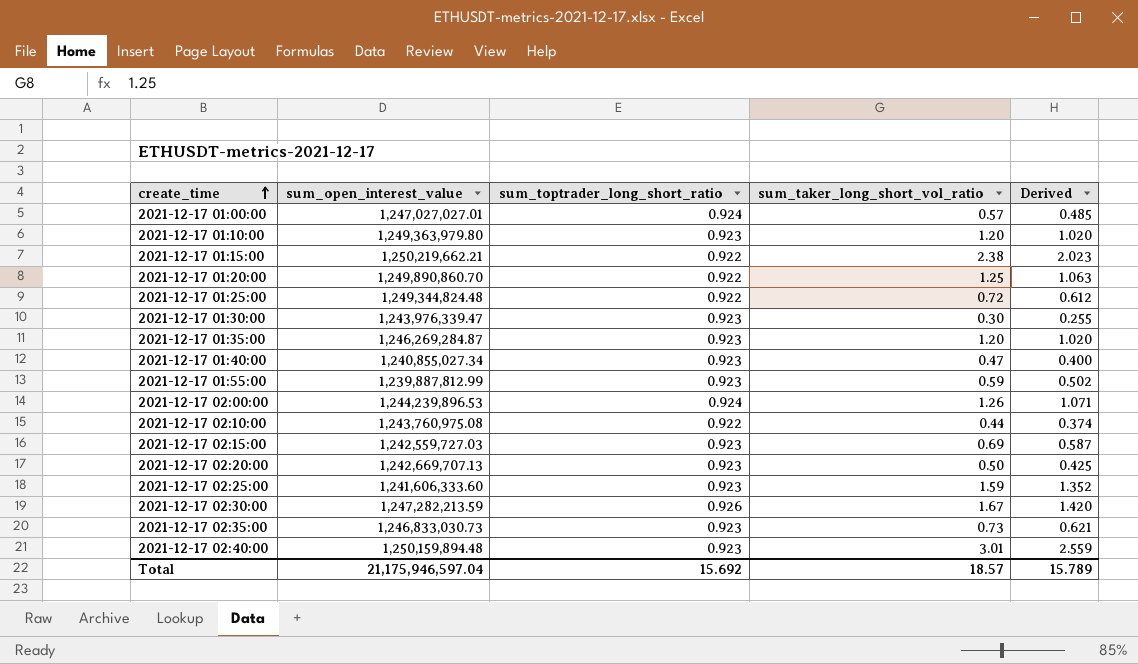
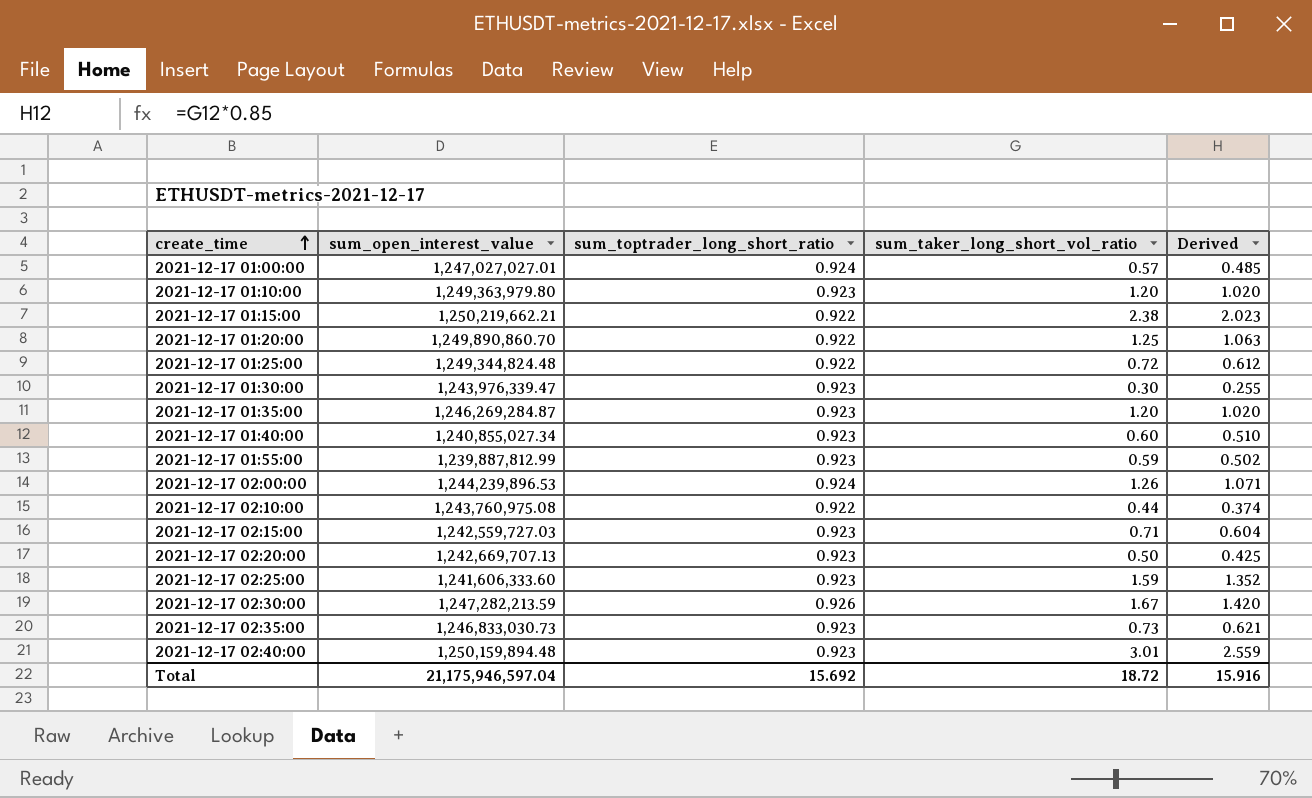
2021-12-17 01:40:00 | sum_taker_long_short_vol_ratio: 0.47 -> 0.60
2021-12-17 01:40:00 | Derived: 0.400 -> 0.510
2021-12-17 02:15:00 | sum_taker_long_short_vol_ratio: 0.69 -> 0.71
2021-12-17 02:15:00 | Derived: 0.587 -> 0.604
Total | sum_taker_long_short_vol_ratio: 18.57 -> 18.72
Total | Derived: 15.789 -> 15.916

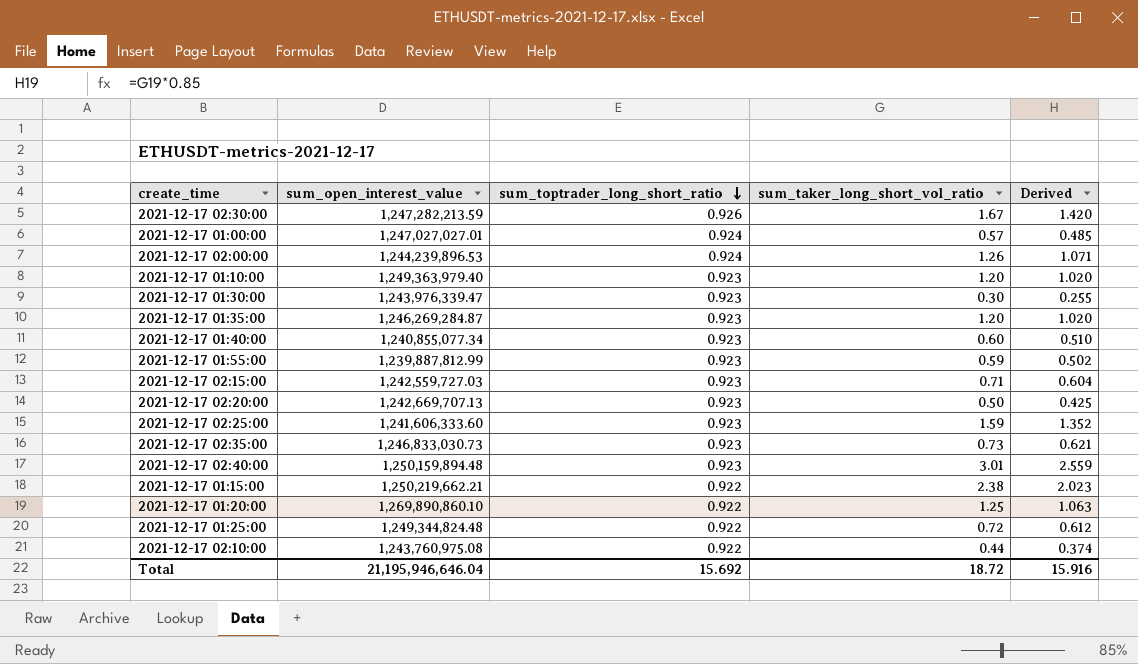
row order: create_time ascending -> sum_toptrader_long_short_ratio descending
2021-12-17 01:10:00 | sum_open_interest_value: 1,249,363,979.80 -> 1,249,363,979.40
2021-12-17 01:40:00 | sum_open_interest_value: 1,240,855,027.34 -> 1,240,855,077.34
2021-12-17 01:20:00 | sum_open_interest_value: 1,249,890,860.70 -> 1,269,890,860.10
Total | sum_open_interest_value: 21,175,946,597.04 -> 21,195,946,646.04

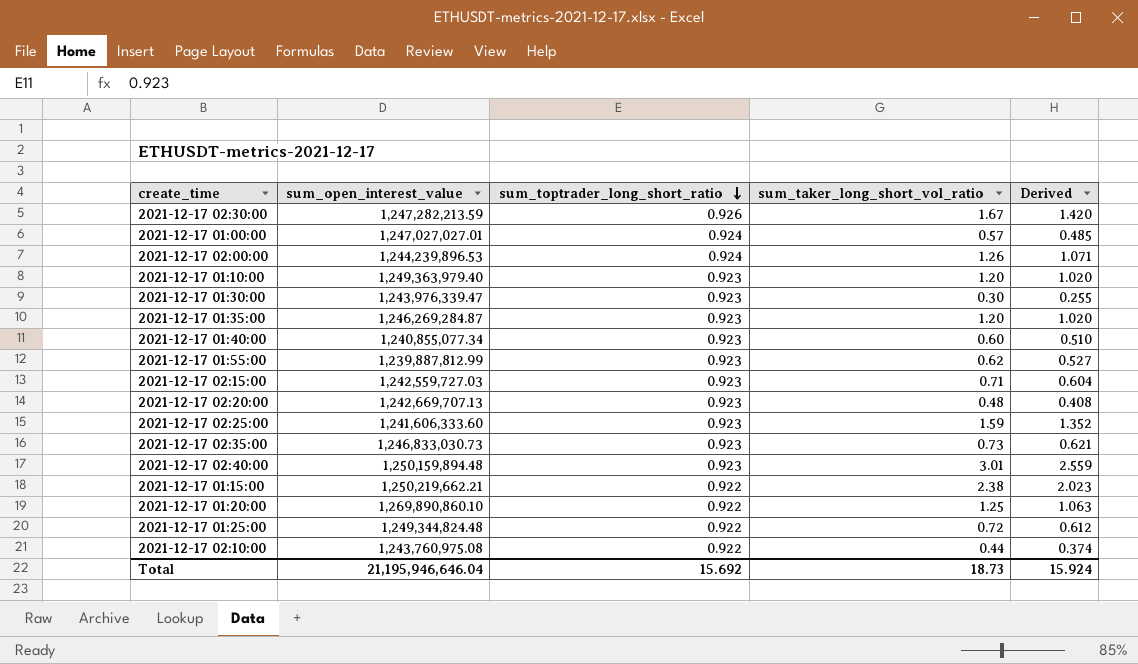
2021-12-17 01:55:00 | sum_taker_long_short_vol_ratio: 0.59 -> 0.62
2021-12-17 01:55:00 | Derived: 0.502 -> 0.527
2021-12-17 02:20:00 | sum_taker_long_short_vol_ratio: 0.50 -> 0.48
2021-12-17 02:20:00 | Derived: 0.425 -> 0.408
Total | sum_taker_long_short_vol_ratio: 18.72 -> 18.73
Total | Derived: 15.916 -> 15.924

